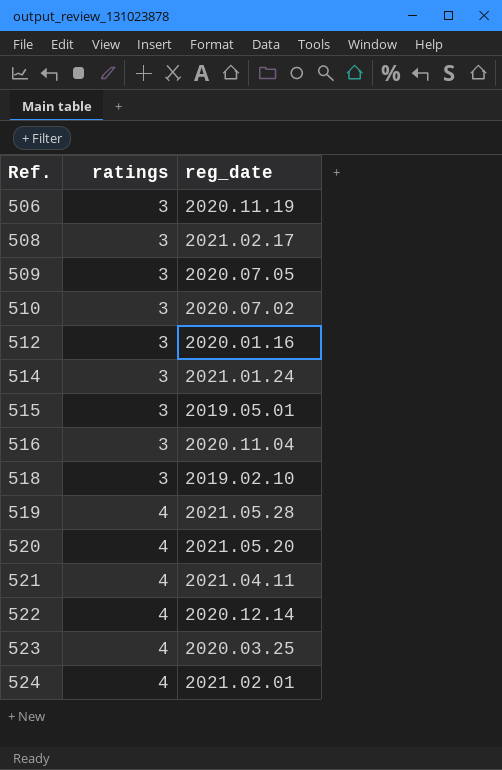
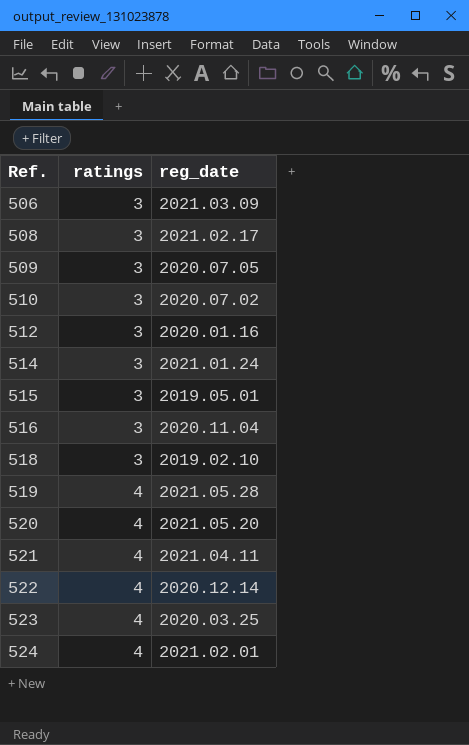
506 | reg_date: 2020.11.19 -> 2021.03.09

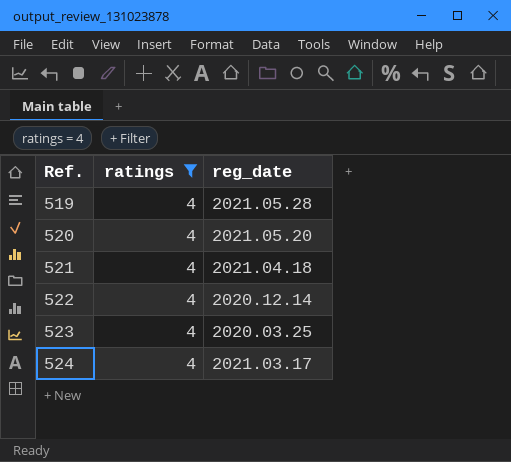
filter: none -> ratings = 4
521 | reg_date: 2021.04.11 -> 2021.04.18
524 | reg_date: 2021.02.01 -> 2021.03.17

